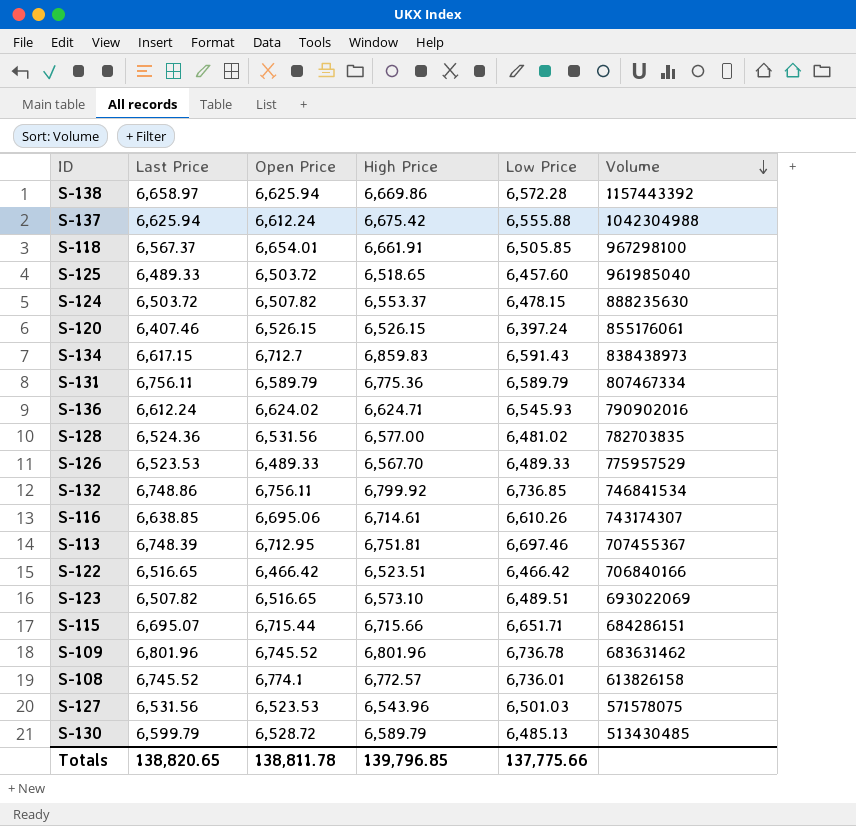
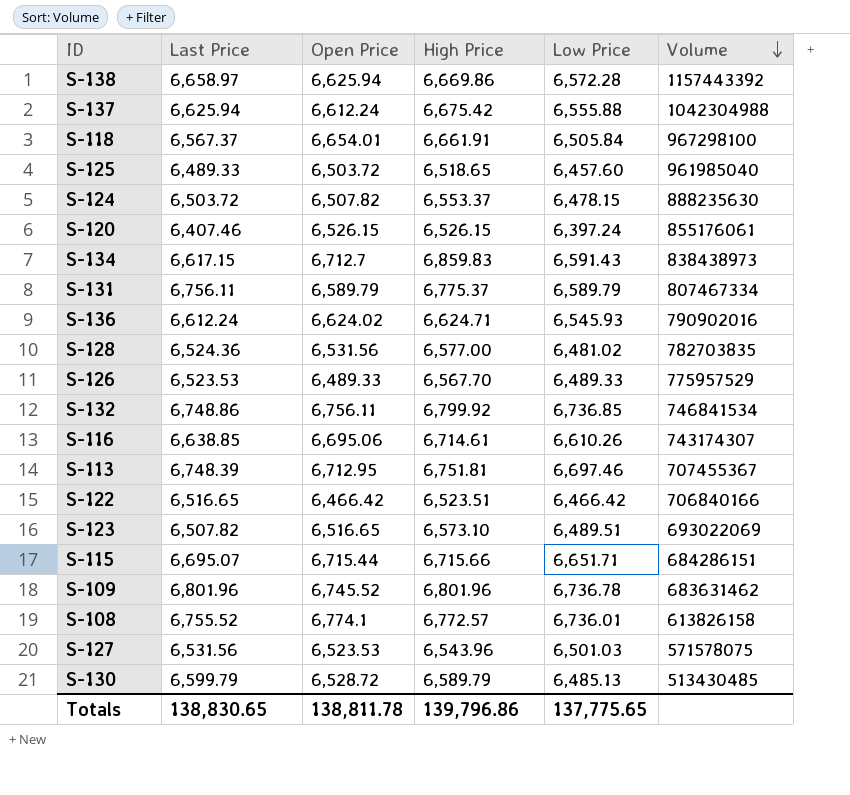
S-118 | Low Price: 6,505.85 -> 6,505.84
S-131 | High Price: 6,775.36 -> 6,775.37
S-108 | Last Price: 6,745.52 -> 6,755.52
Totals | Last Price: 138,820.65 -> 138,830.65
Totals | High Price: 139,796.85 -> 139,796.86
Totals | Low Price: 137,775.66 -> 137,775.65

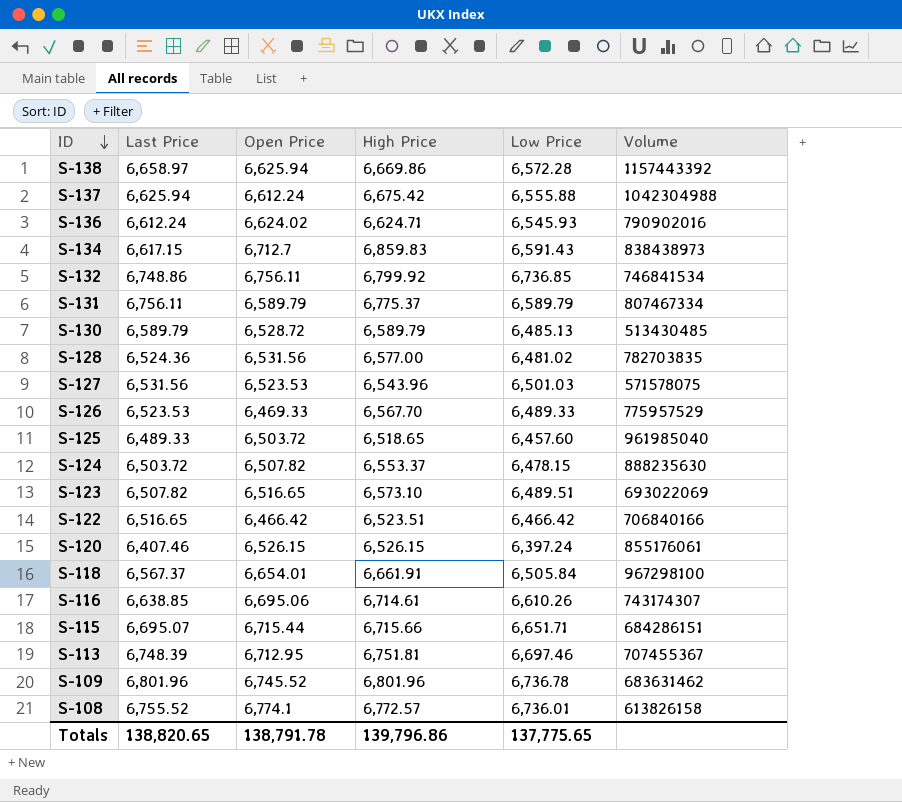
row order: Volume descending -> ID descending
S-130 | Last Price: 6,599.79 -> 6,589.79
S-126 | Open Price: 6,489.33 -> 6,469.33
Totals | Last Price: 138,830.65 -> 138,820.65
Totals | Open Price: 138,811.78 -> 138,791.78

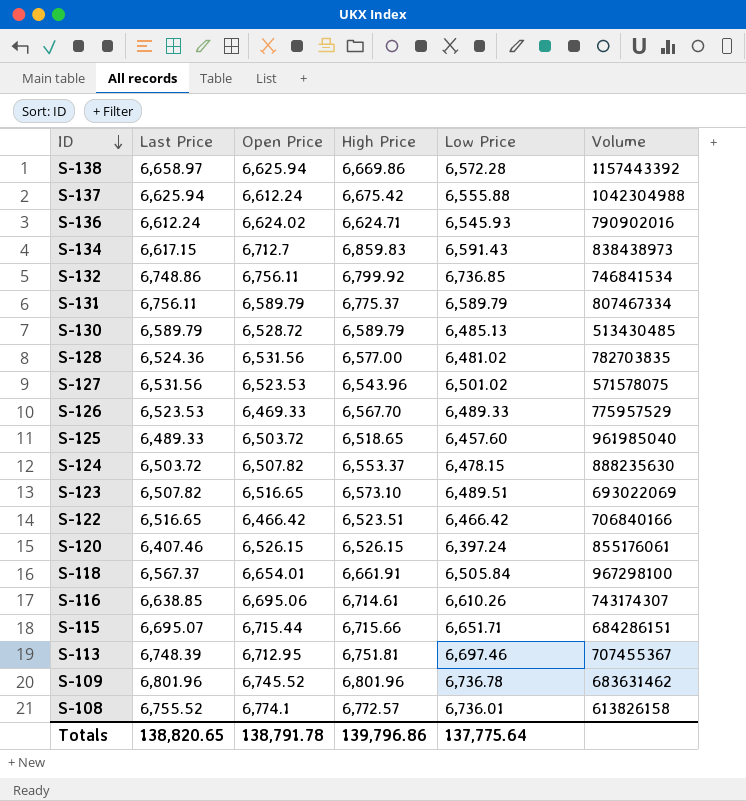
S-127 | Low Price: 6,501.03 -> 6,501.02
Totals | Low Price: 137,775.65 -> 137,775.64

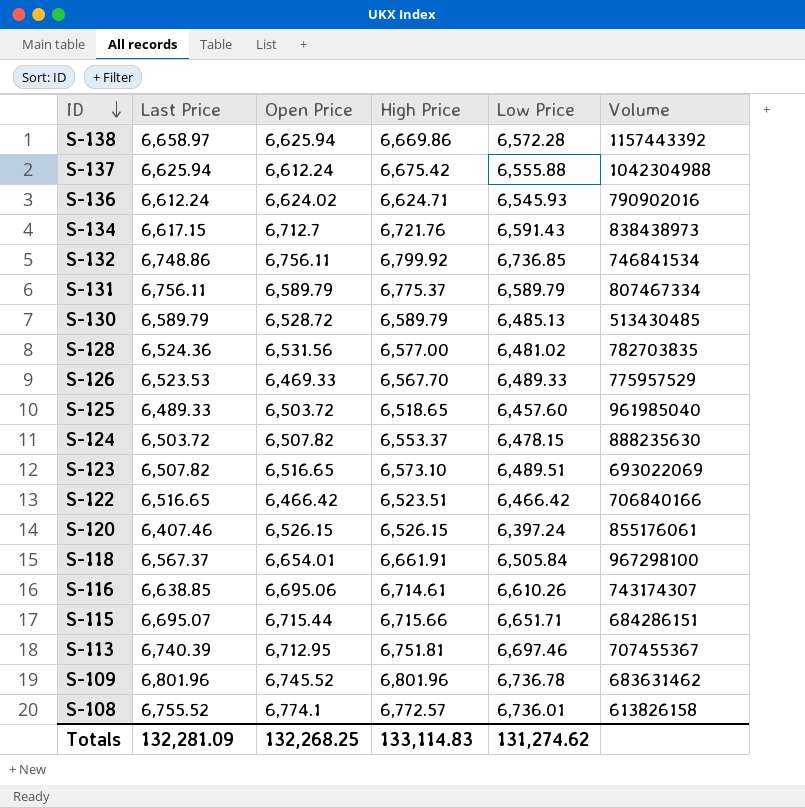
row S-127: 6,531.56 | 6,523.53 | 6,543.96 | 6,501.02 | 571578075 -> none
S-134 | High Price: 6,859.83 -> 6,721.76
S-113 | Last Price: 6,748.39 -> 6,740.39
Totals | Last Price: 138,820.65 -> 132,281.09
Totals | Open Price: 138,791.78 -> 132,268.25
Totals | High Price: 139,796.86 -> 133,114.83
Totals | Low Price: 137,775.64 -> 131,274.62

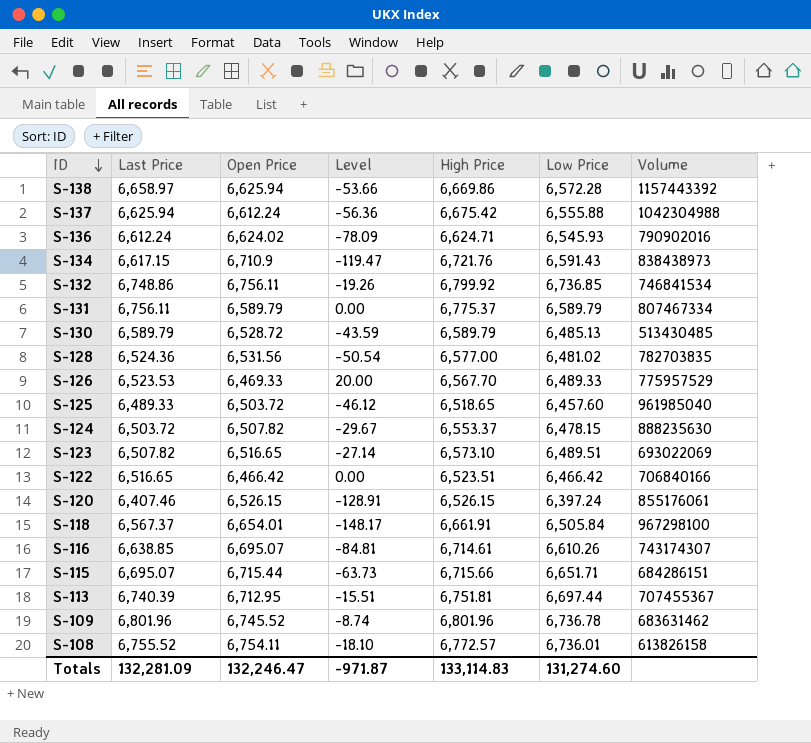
column Level | formula: none -> [Low Price] - [Open Price]
S-134 | Open Price: 6,712.7 -> 6,710.9
S-116 | Open Price: 6,695.06 -> 6,695.07
S-113 | Low Price: 6,697.46 -> 6,697.44
S-108 | Open Price: 6,774.1 -> 6,754.11
Totals | Open Price: 132,268.25 -> 132,246.47
Totals | Low Price: 131,274.62 -> 131,274.60

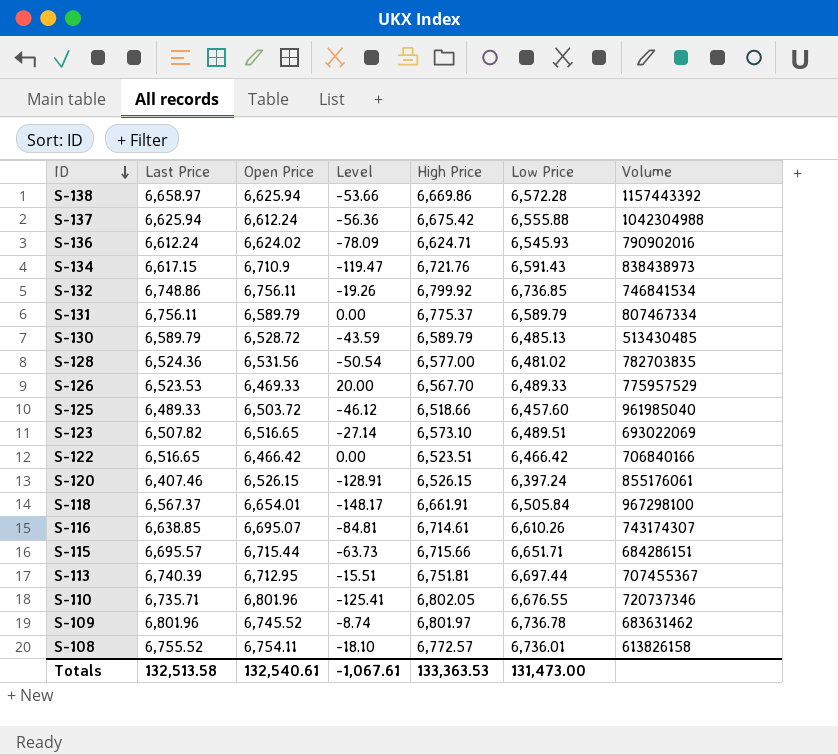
row S-124: 6,503.72 | 6,507.82 | -29.67 | 6,553.37 | 6,478.15 | 888235630 -> none
S-125 | High Price: 6,518.65 -> 6,518.66
S-115 | Last Price: 6,695.07 -> 6,695.57
row S-110: none -> 6,735.71 | 6,801.96 | -125.41 | 6,802.05 | 6,676.55 | 720737346
S-109 | High Price: 6,801.96 -> 6,801.97
Totals | Last Price: 132,281.09 -> 132,513.58
Totals | Open Price: 132,246.47 -> 132,540.61
Totals | Level: -971.87 -> -1,067.61
Totals | High Price: 133,114.83 -> 133,363.53
Totals | Low Price: 131,274.60 -> 131,473.00

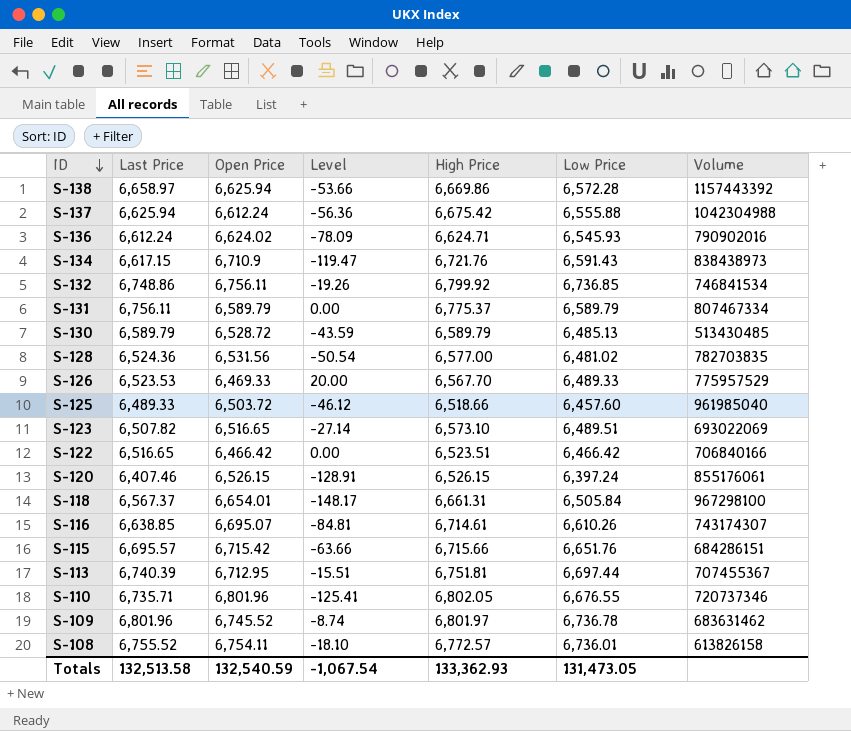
S-118 | High Price: 6,661.91 -> 6,661.31
S-115 | Open Price: 6,715.44 -> 6,715.42
S-115 | Level: -63.73 -> -63.66
S-115 | Low Price: 6,651.71 -> 6,651.76
Totals | Open Price: 132,540.61 -> 132,540.59
Totals | Level: -1,067.61 -> -1,067.54
Totals | High Price: 133,363.53 -> 133,362.93
Totals | Low Price: 131,473.00 -> 131,473.05

